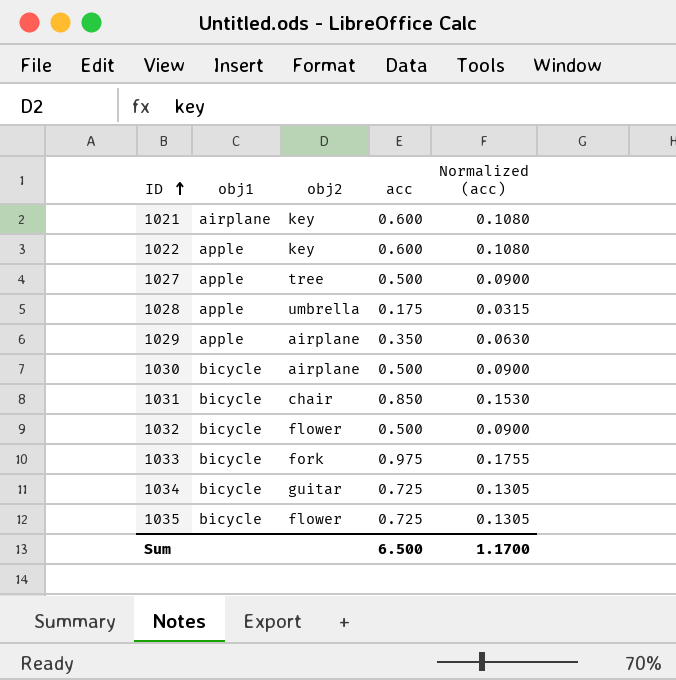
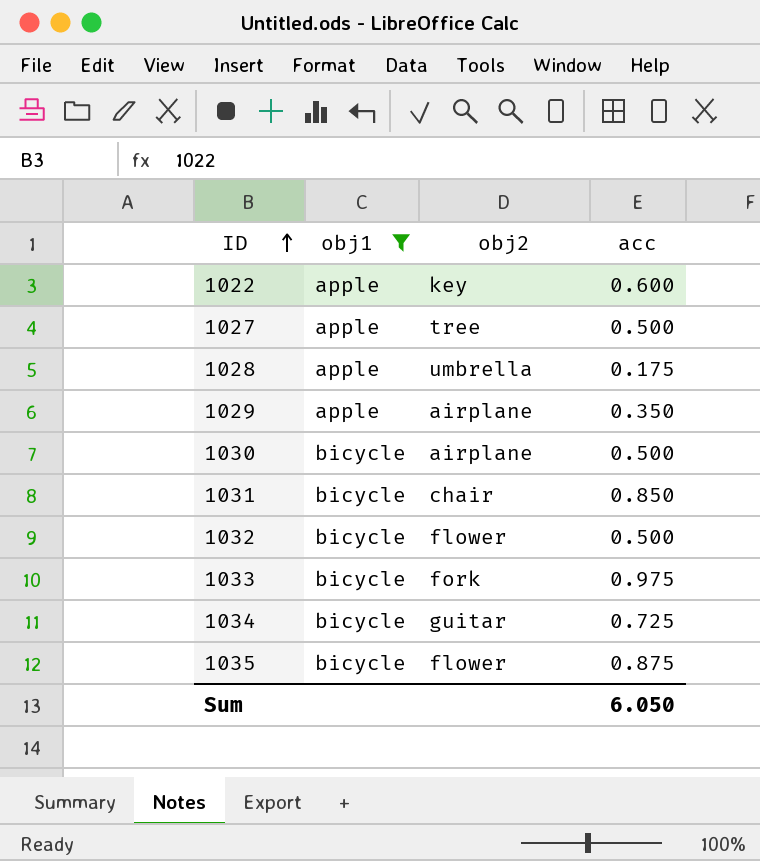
filter: none -> obj1 != airplane
column Normalized (acc) | formula: [acc] * 0.18 -> none
1035 | acc: 0.725 -> 0.875
Sum | acc: 6.500 -> 6.050

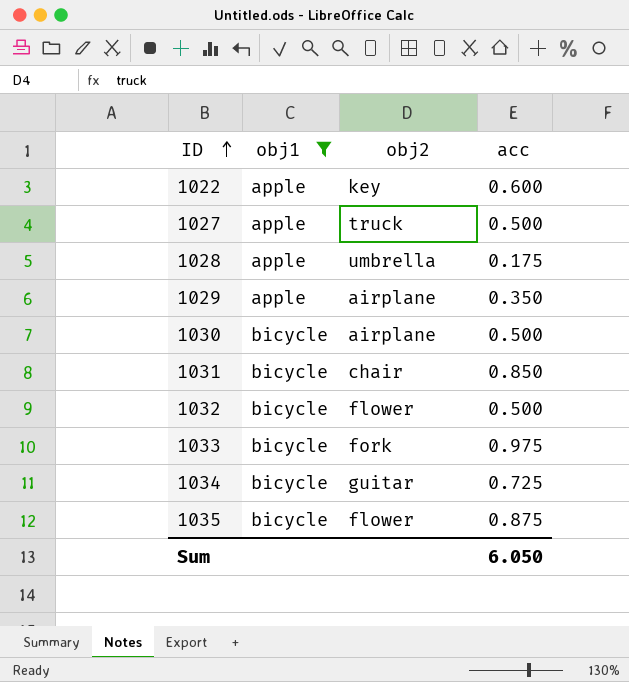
1027 | obj2: tree -> truck

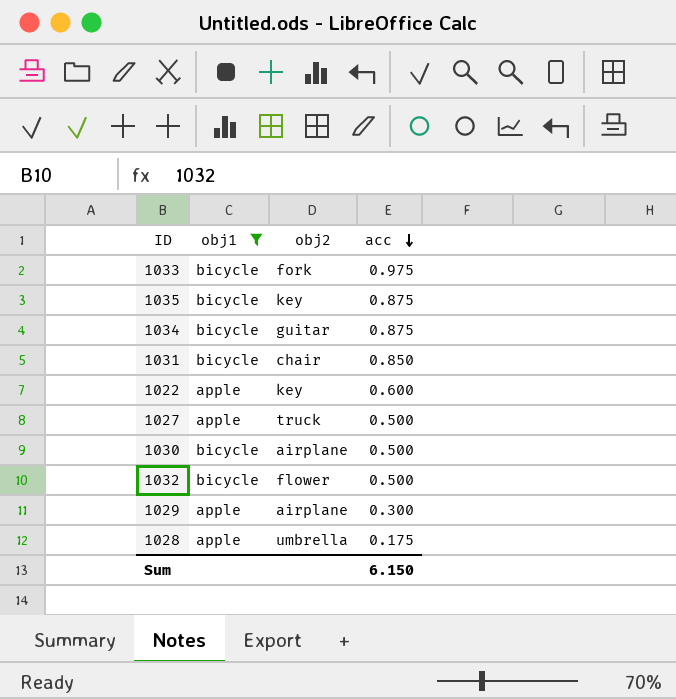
row order: ID ascending -> acc descending
1035 | obj2: flower -> key
1034 | acc: 0.725 -> 0.875
1029 | acc: 0.350 -> 0.300
Sum | acc: 6.050 -> 6.150

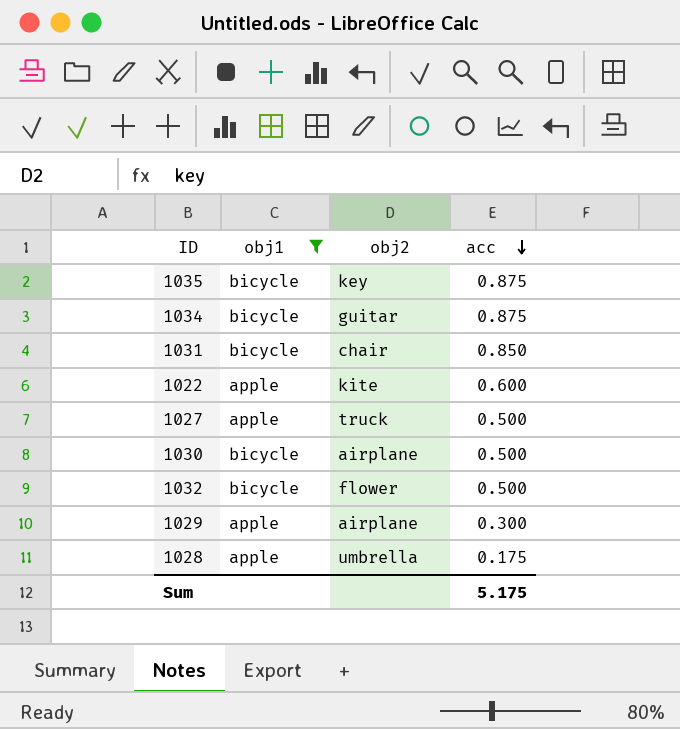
row 1033: bicycle | fork | 0.975 -> none
1022 | obj2: key -> kite
Sum | acc: 6.150 -> 5.175

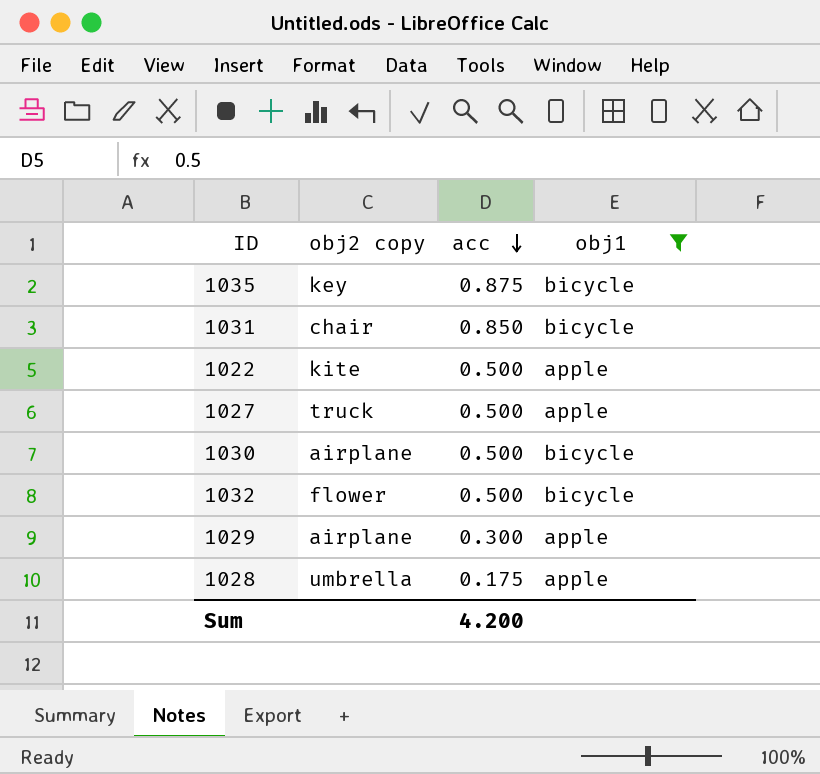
column name: obj2 -> obj2 copy
column obj1 | position: 2 -> 4
row 1034: bicycle | guitar | 0.875 -> none
1022 | acc: 0.600 -> 0.500
Sum | acc: 5.175 -> 4.200

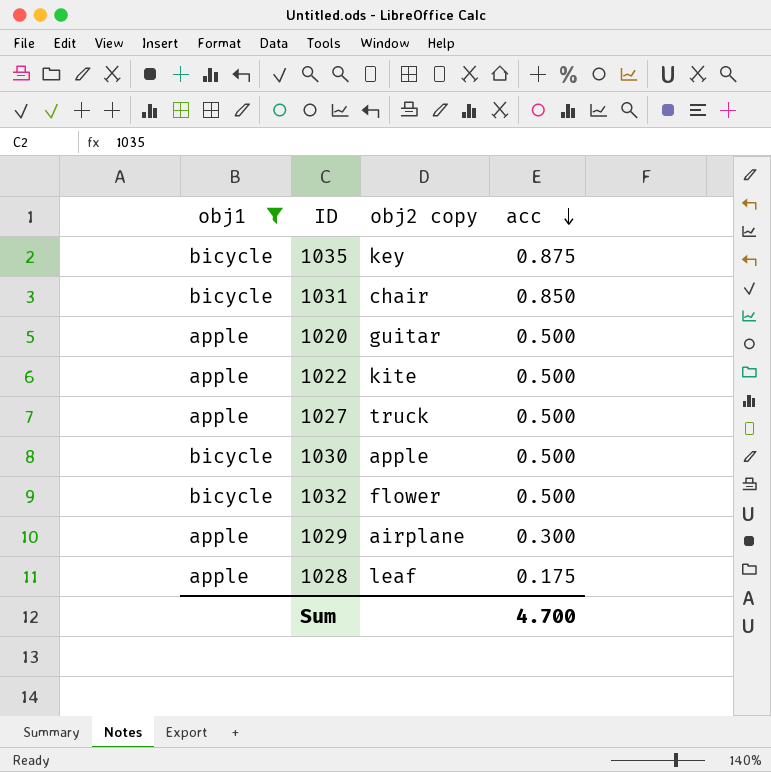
column obj1 | position: 4 -> 1
row 1020: none -> apple | guitar | 0.500
1030 | obj2 copy: airplane -> apple
1028 | obj2 copy: umbrella -> leaf
Sum | acc: 4.200 -> 4.700

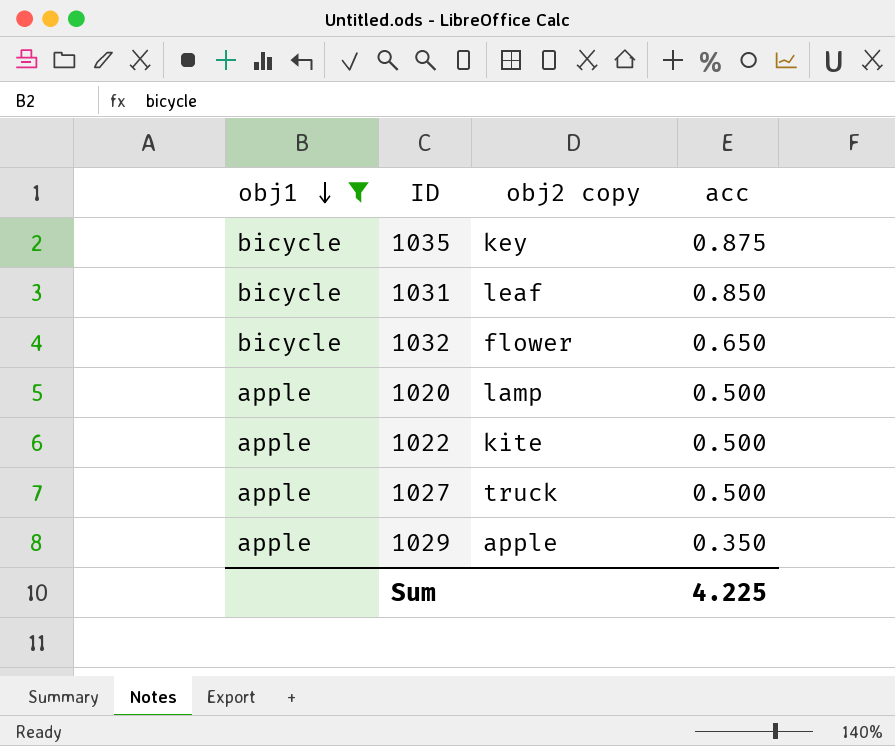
row order: acc descending -> obj1 descending
row 1030: bicycle | apple | 0.500 -> none
row 1028: apple | leaf | 0.175 -> none
1031 | obj2 copy: chair -> leaf
1032 | acc: 0.500 -> 0.650
1020 | obj2 copy: guitar -> lamp
1029 | obj2 copy: airplane -> apple
1029 | acc: 0.300 -> 0.350
Sum | acc: 4.700 -> 4.225

